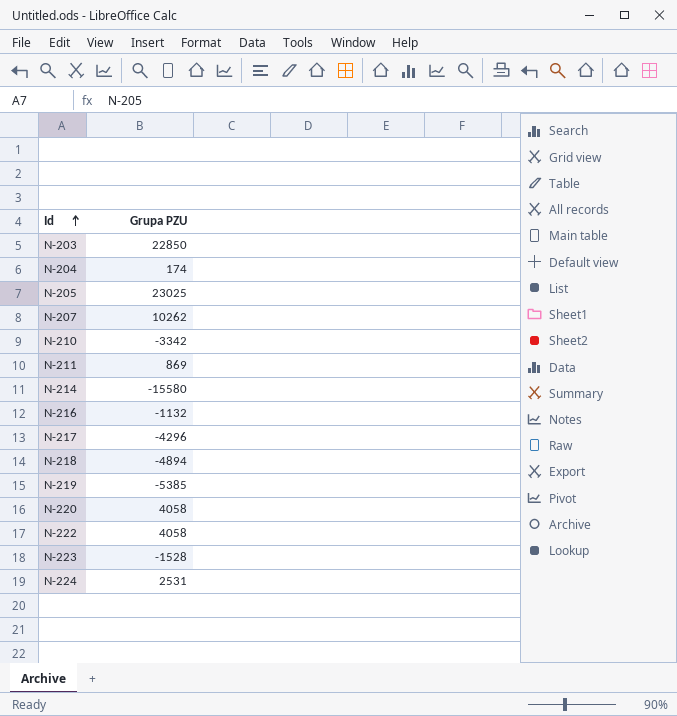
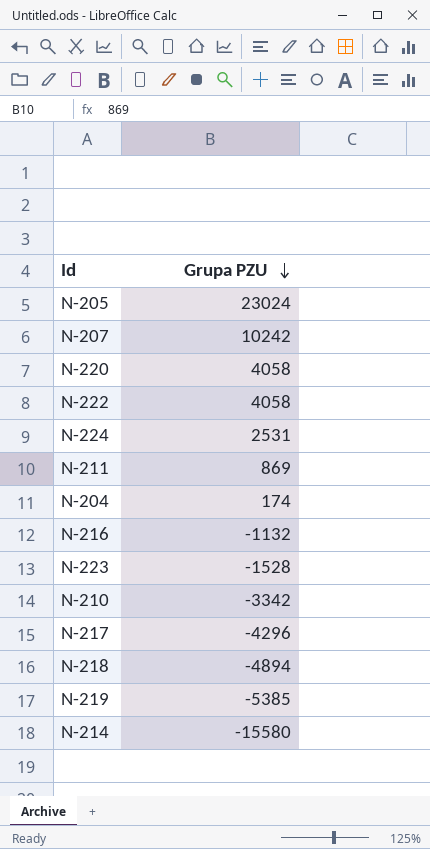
row order: Id ascending -> Grupa PZU descending
row N-203: 22850 -> none
N-205 | Grupa PZU: 23025 -> 23024
N-207 | Grupa PZU: 10262 -> 10242

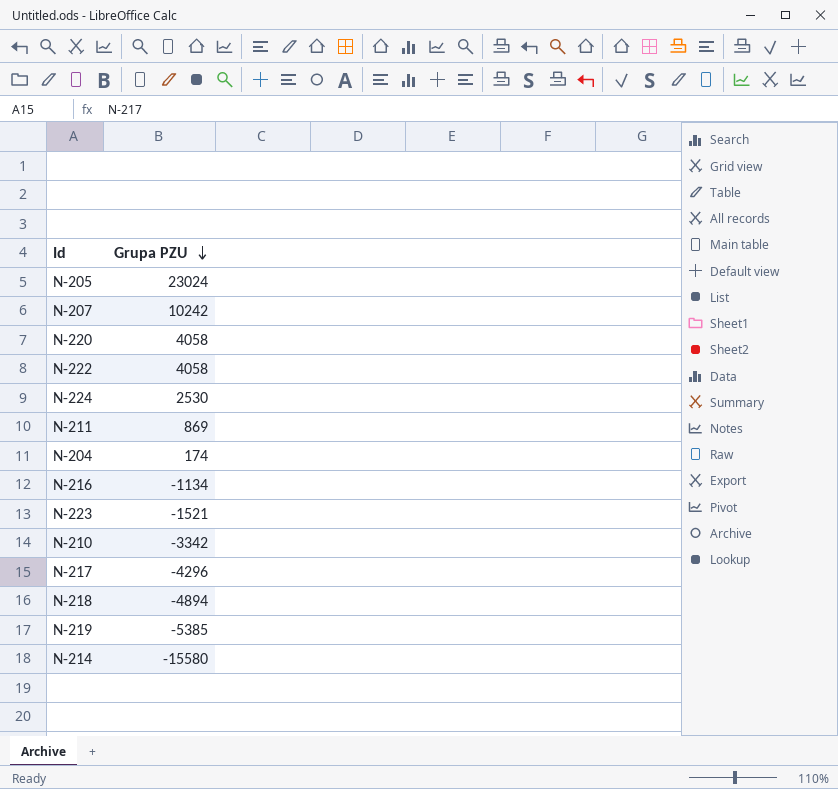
N-224 | Grupa PZU: 2531 -> 2530
N-216 | Grupa PZU: -1132 -> -1134
N-223 | Grupa PZU: -1528 -> -1521

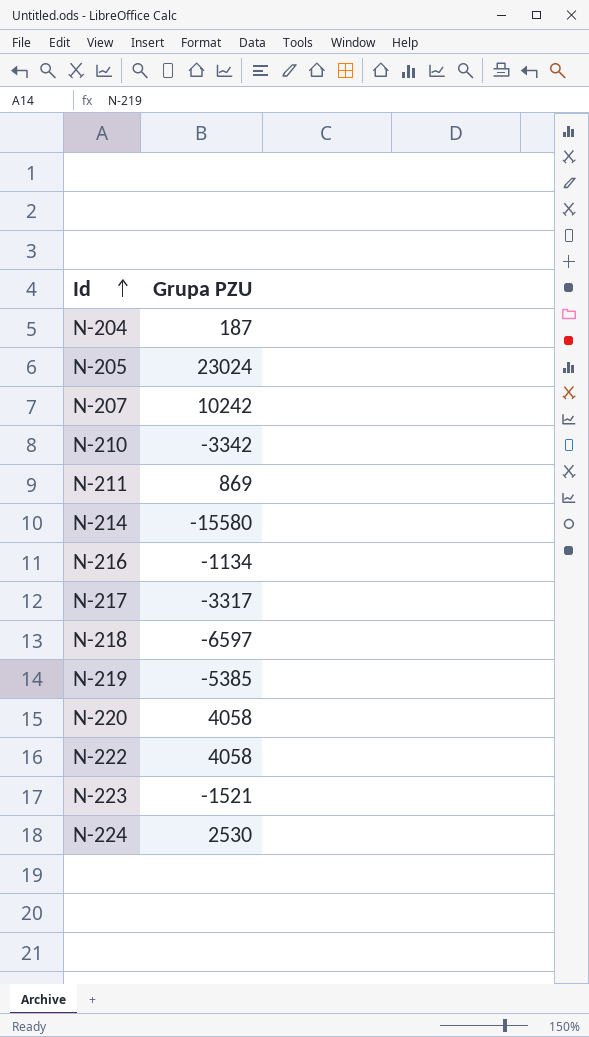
row order: Grupa PZU descending -> Id ascending
N-204 | Grupa PZU: 174 -> 187
N-217 | Grupa PZU: -4296 -> -3317
N-218 | Grupa PZU: -4894 -> -6597

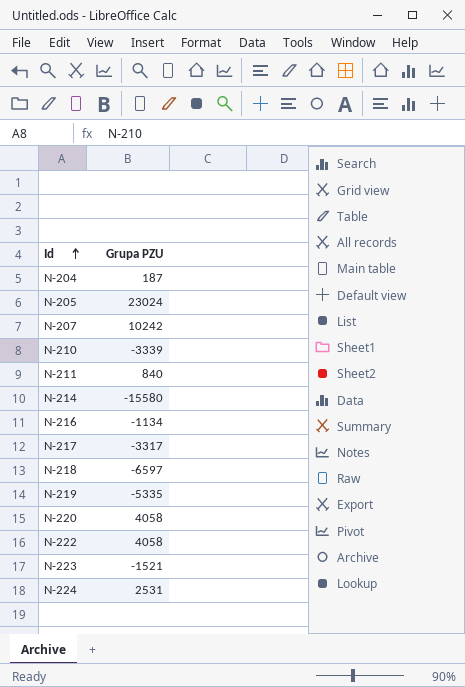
N-210 | Grupa PZU: -3342 -> -3339
N-211 | Grupa PZU: 869 -> 840
N-219 | Grupa PZU: -5385 -> -5335
N-224 | Grupa PZU: 2530 -> 2531

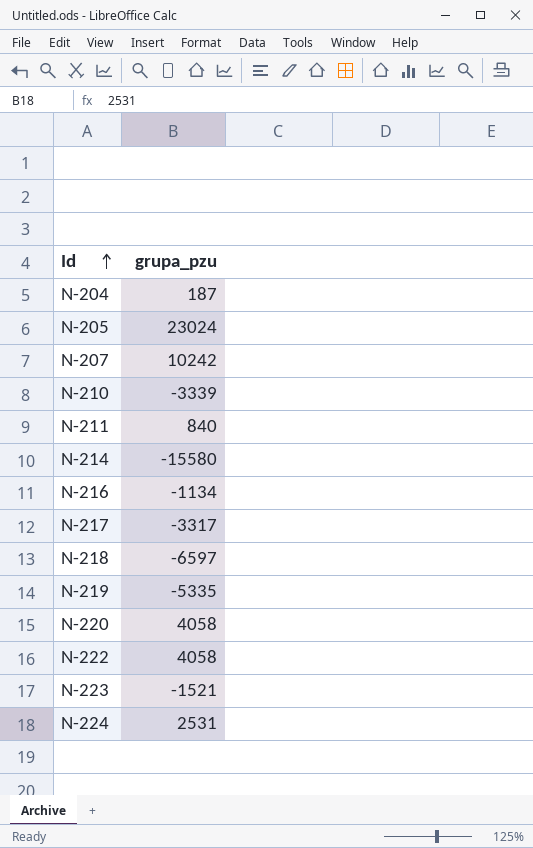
column name: Grupa PZU -> grupa_pzu

